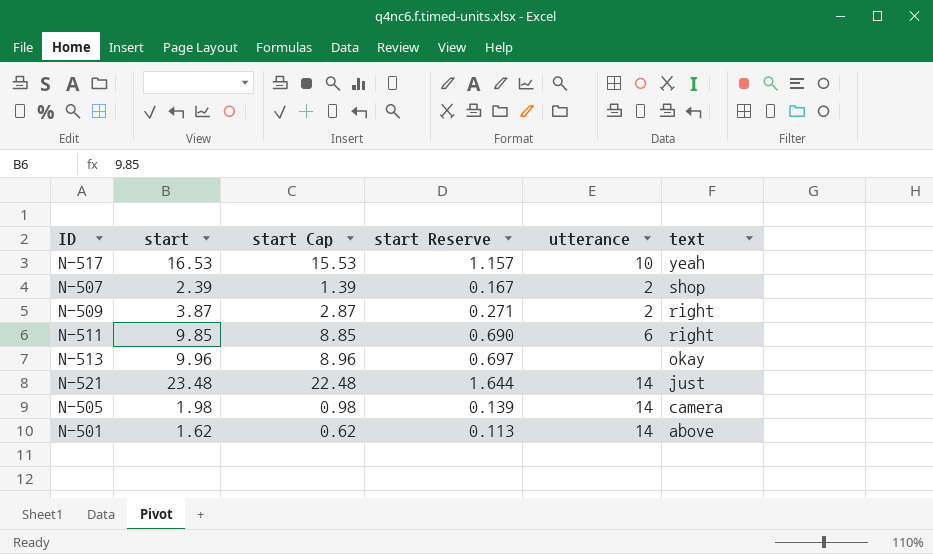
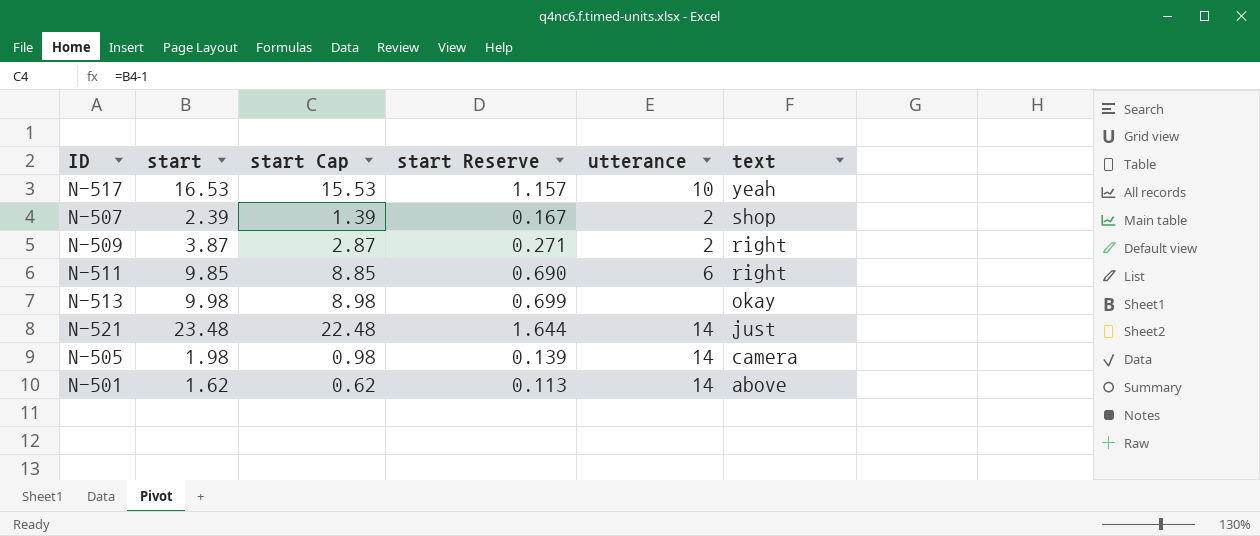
N-513 | start: 9.96 -> 9.98
N-513 | start Cap: 8.96 -> 8.98
N-513 | start Reserve: 0.697 -> 0.699

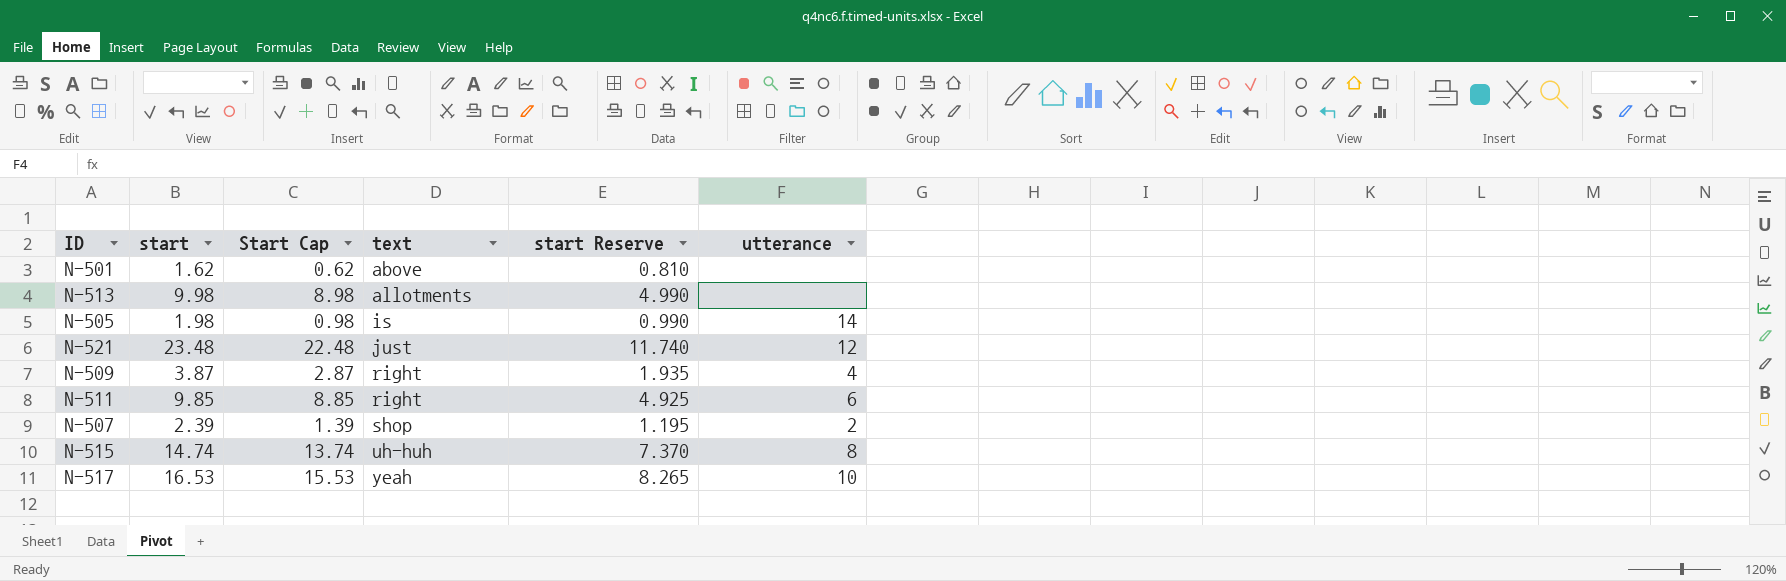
row order: text descending -> text ascending
column name: start Cap -> Start Cap
column text | position: 6 -> 4
column start Reserve | formula: [start] * 0.07 -> [start] * 0.5
N-501 | utterance: 14 -> none
N-513 | text: okay -> allotments
N-505 | text: camera -> is
N-521 | utterance: 14 -> 12
N-509 | utterance: 2 -> 4
row N-515: none -> 14.74 | 13.74 | uh-huh | 7.370 | 8

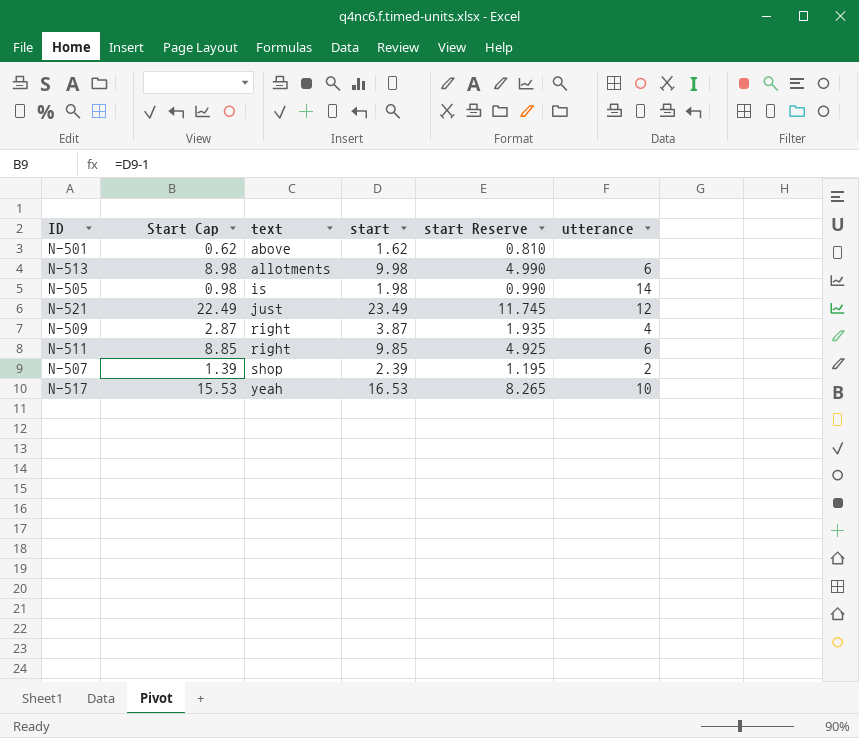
column start | position: 2 -> 4
row N-515: 14.74 | 13.74 | uh-huh | 7.370 | 8 -> none
N-513 | utterance: none -> 6
N-521 | Start Cap: 22.48 -> 22.49
N-521 | start: 23.48 -> 23.49
N-521 | start Reserve: 11.740 -> 11.745

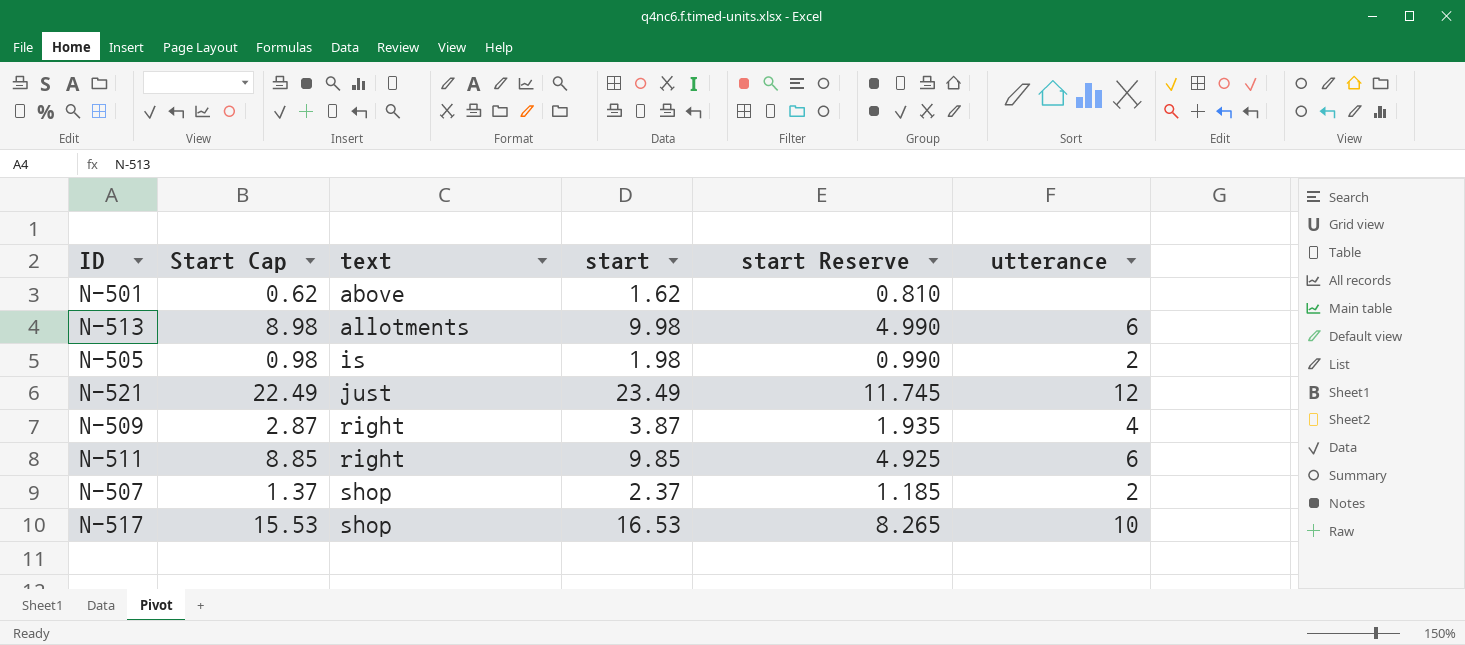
N-505 | utterance: 14 -> 2
N-507 | Start Cap: 1.39 -> 1.37
N-507 | start: 2.39 -> 2.37
N-507 | start Reserve: 1.195 -> 1.185
N-517 | text: yeah -> shop

